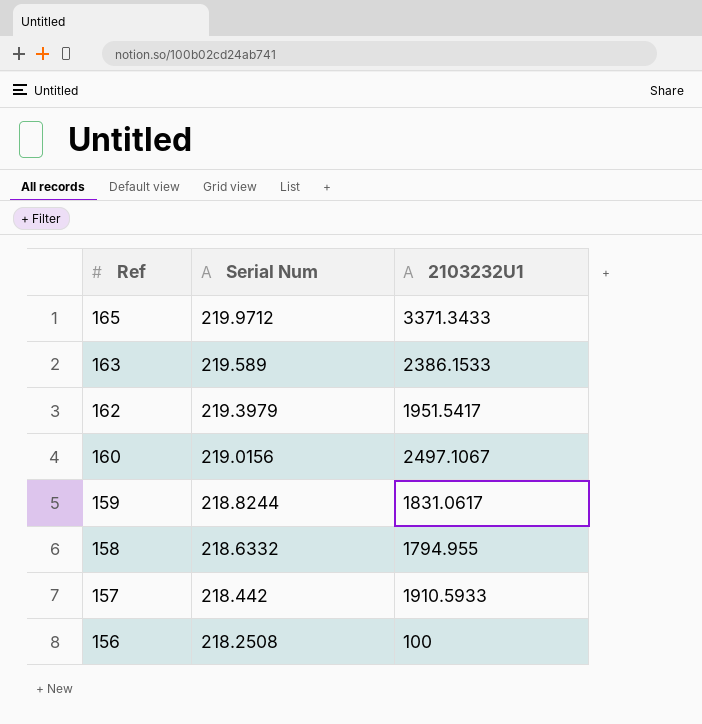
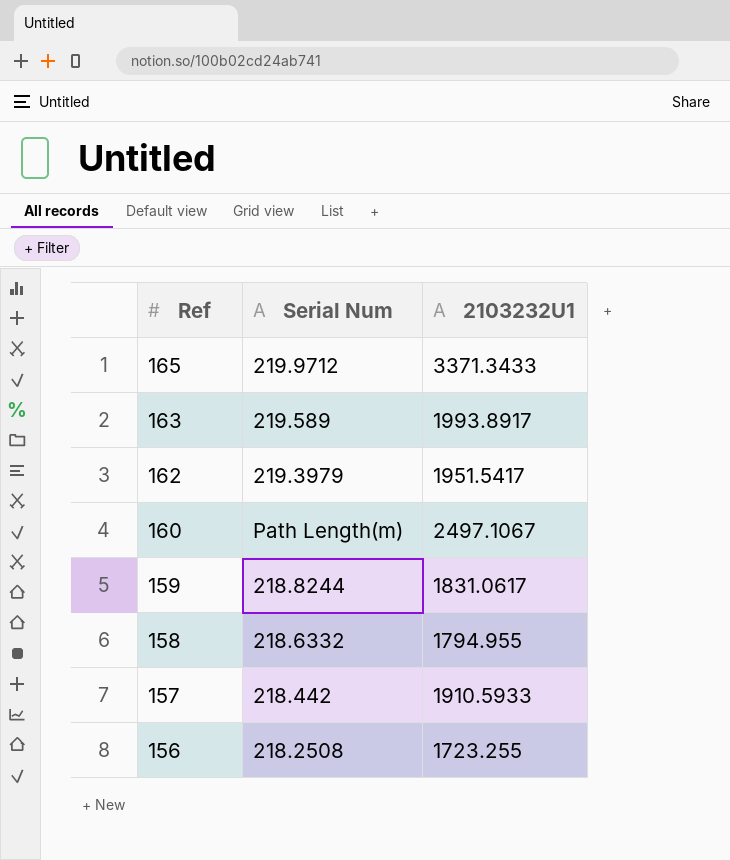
163 | 2103232U1: 2386.1533 -> 1993.8917
160 | Serial Num: 219.0156 -> Path Length(m)
156 | 2103232U1: 100 -> 1723.255

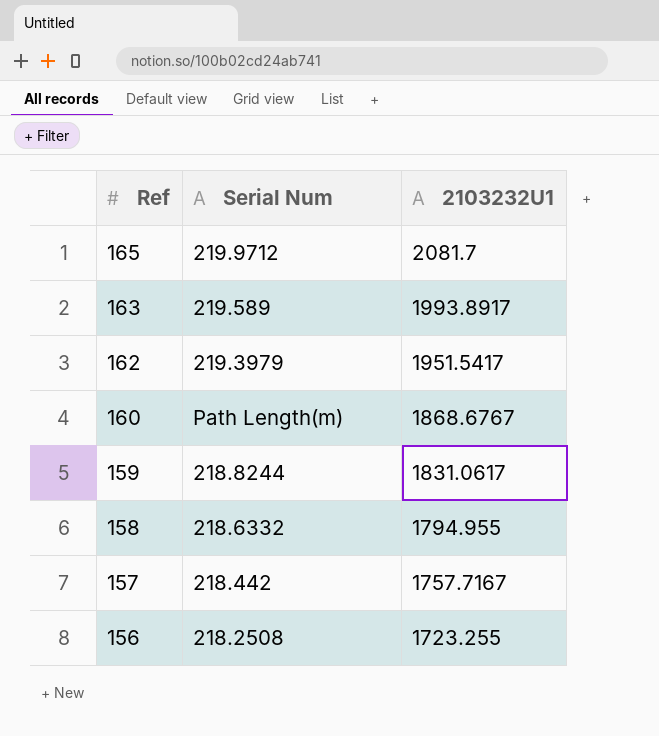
165 | 2103232U1: 3371.3433 -> 2081.7
160 | 2103232U1: 2497.1067 -> 1868.6767
157 | 2103232U1: 1910.5933 -> 1757.7167

